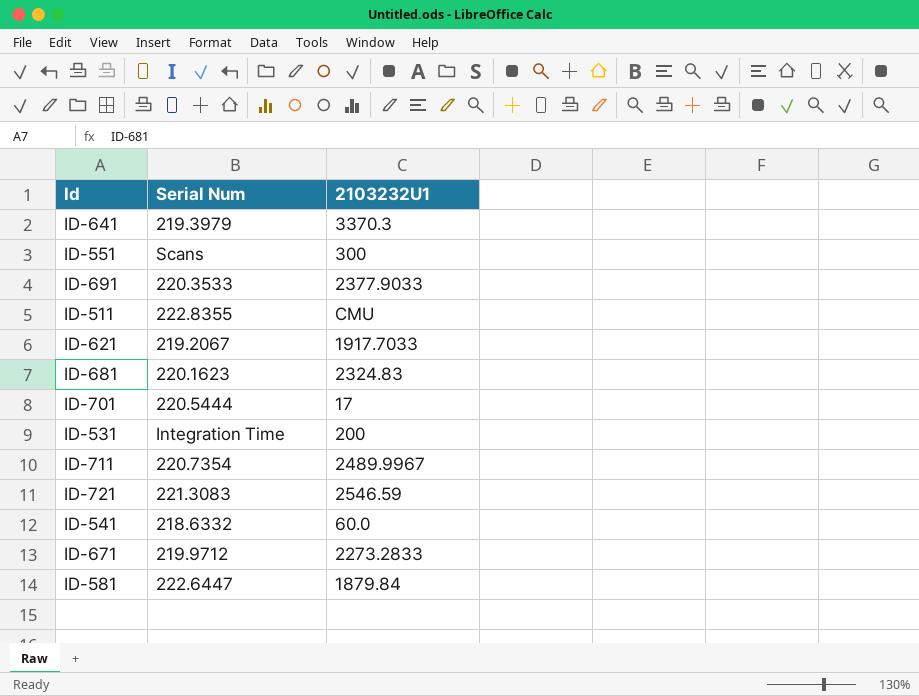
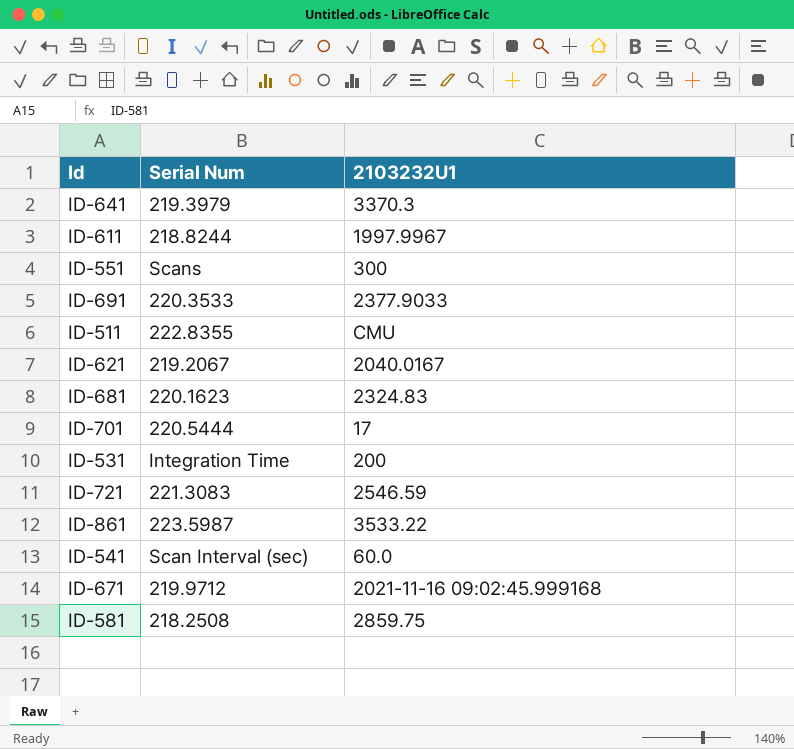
row ID-711: 220.7354 | 2489.9967 -> none
row ID-611: none -> 218.8244 | 1997.9967
ID-621 | 2103232U1: 1917.7033 -> 2040.0167
row ID-861: none -> 223.5987 | 3533.22
ID-541 | Serial Num: 218.6332 -> Scan Interval (sec)
ID-671 | 2103232U1: 2273.2833 -> 2021-11-16 09:02:45.999168
ID-581 | Serial Num: 222.6447 -> 218.2508
ID-581 | 2103232U1: 1879.84 -> 2859.75

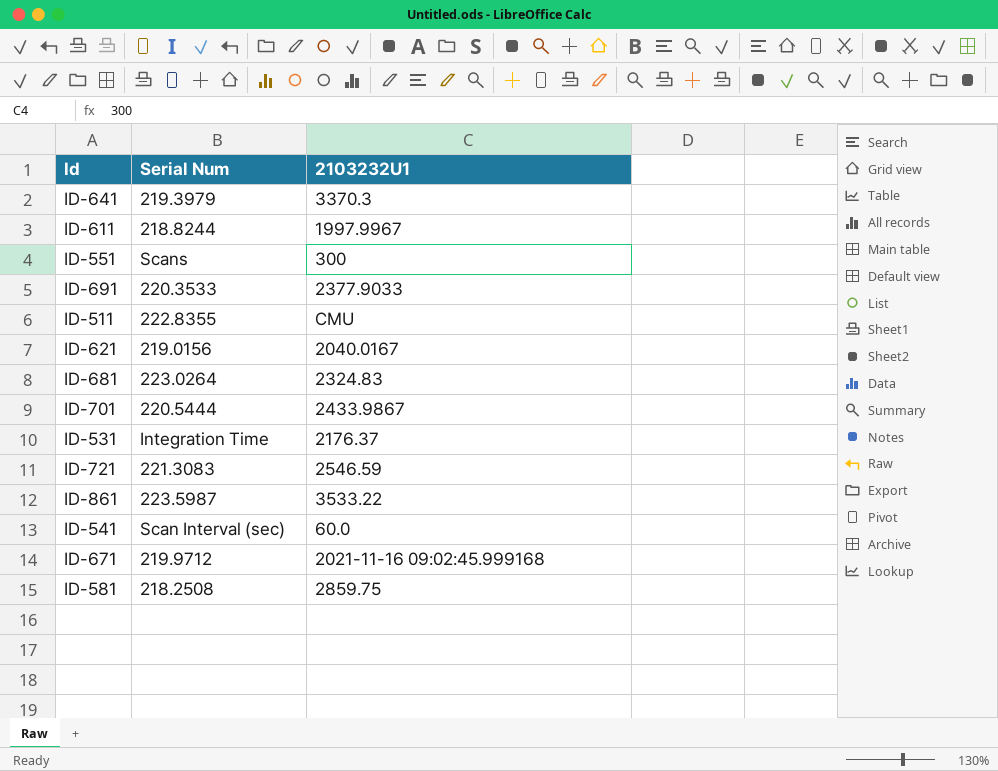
ID-621 | Serial Num: 219.2067 -> 219.0156
ID-681 | Serial Num: 220.1623 -> 223.0264
ID-701 | 2103232U1: 17 -> 2433.9867
ID-531 | 2103232U1: 200 -> 2176.37

